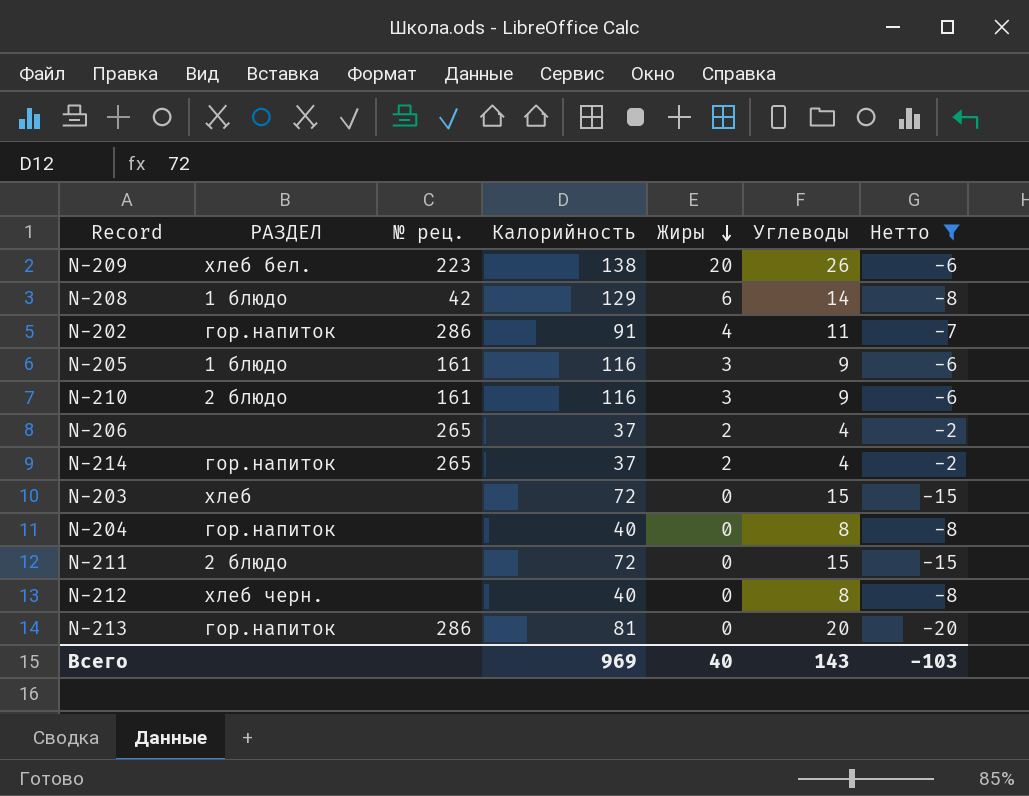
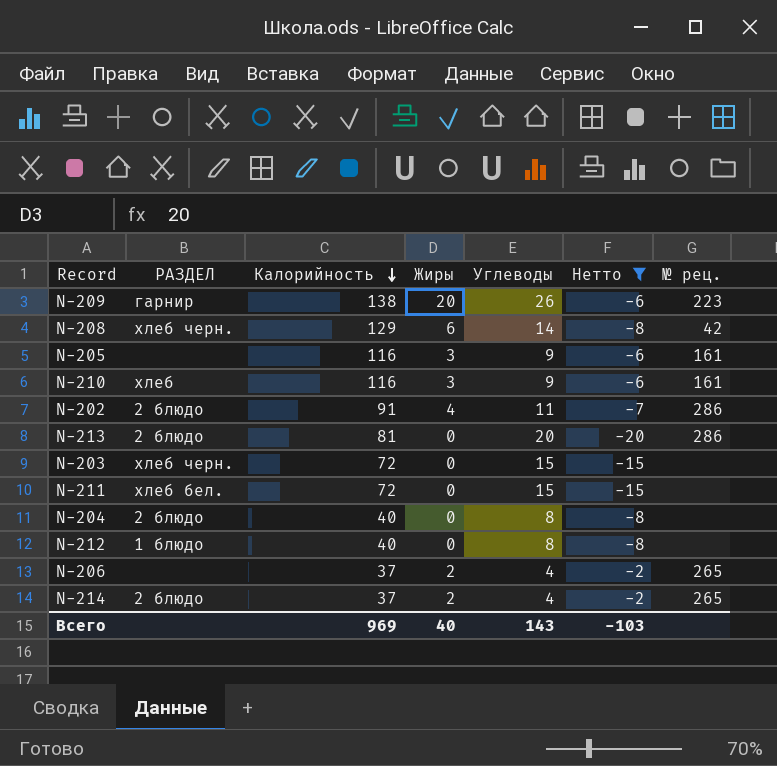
row order: Жиры descending -> Калорийность descending
column № рец. | position: 3 -> 7
N-209 | РАЗДЕЛ: хлеб бел. -> гарнир
N-208 | РАЗДЕЛ: 1 блюдо -> хлеб черн.
N-205 | РАЗДЕЛ: 1 блюдо -> none
N-210 | РАЗДЕЛ: 2 блюдо -> хлеб
N-202 | РАЗДЕЛ: гор.напиток -> 2 блюдо
N-213 | РАЗДЕЛ: гор.напиток -> 2 блюдо
N-203 | РАЗДЕЛ: хлеб -> хлеб черн.
N-211 | РАЗДЕЛ: 2 блюдо -> хлеб бел.
N-204 | РАЗДЕЛ: гор.напиток -> 2 блюдо
N-212 | РАЗДЕЛ: хлеб черн. -> 1 блюдо
N-214 | РАЗДЕЛ: гор.напиток -> 2 блюдо

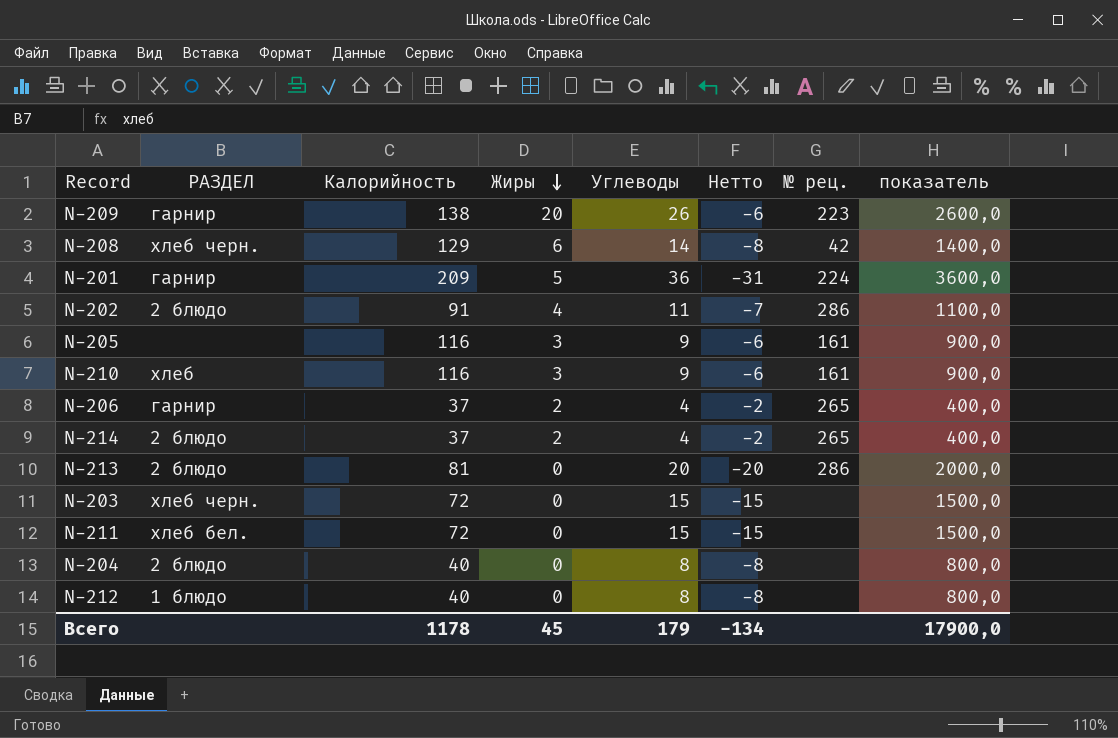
filter: Нетто != -31 -> none
row order: Калорийность descending -> Жиры descending
column показатель | formula: none -> [Углеводы] * 100
N-206 | РАЗДЕЛ: none -> гарнир
Всего | Калорийность: 969 -> 1178
Всего | Жиры: 40 -> 45
Всего | Углеводы: 143 -> 179
Всего | Нетто: -103 -> -134

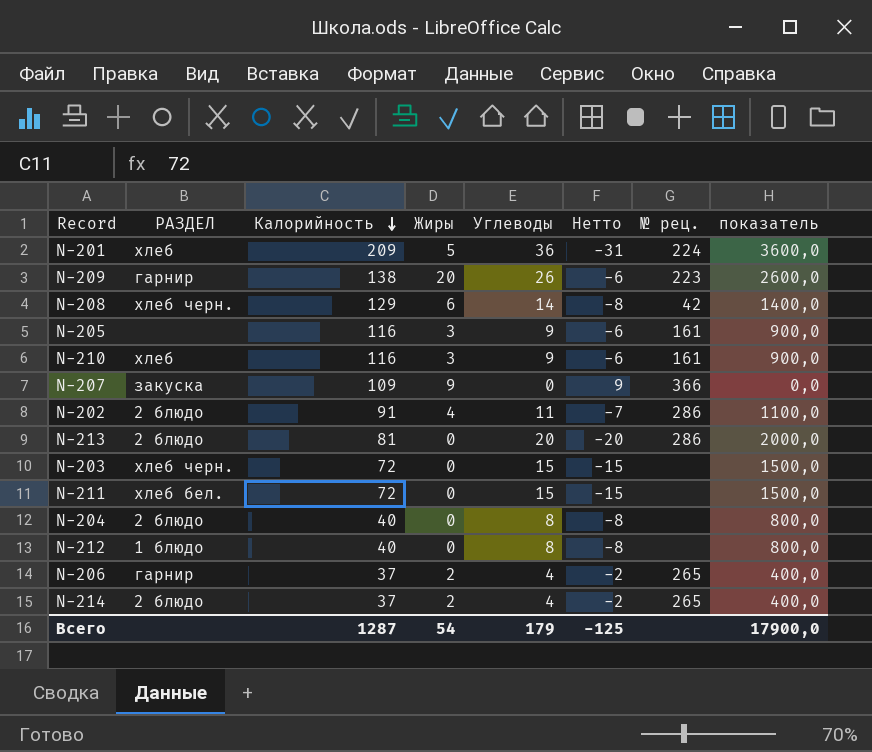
row order: Жиры descending -> Калорийность descending
N-201 | РАЗДЕЛ: гарнир -> хлеб
row N-207: none -> закуска | 109 | 9 | 0 | 9 | 366 | 0,0
Всего | Калорийность: 1178 -> 1287
Всего | Жиры: 45 -> 54
Всего | Нетто: -134 -> -125

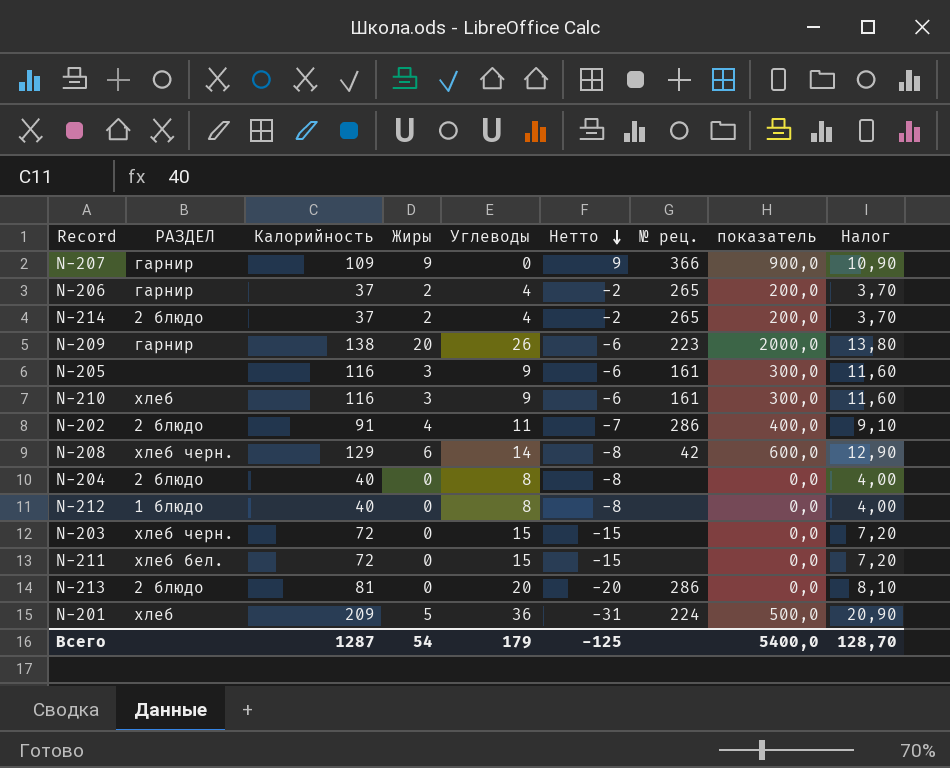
row order: Калорийность descending -> Нетто descending
column показатель | formula: [Углеводы] * 100 -> [Жиры] * 100
column Налог | formula: none -> [Калорийность] * 0,1
N-207 | РАЗДЕЛ: закуска -> гарнир
Всего | показатель: 17900,0 -> 5400,0

